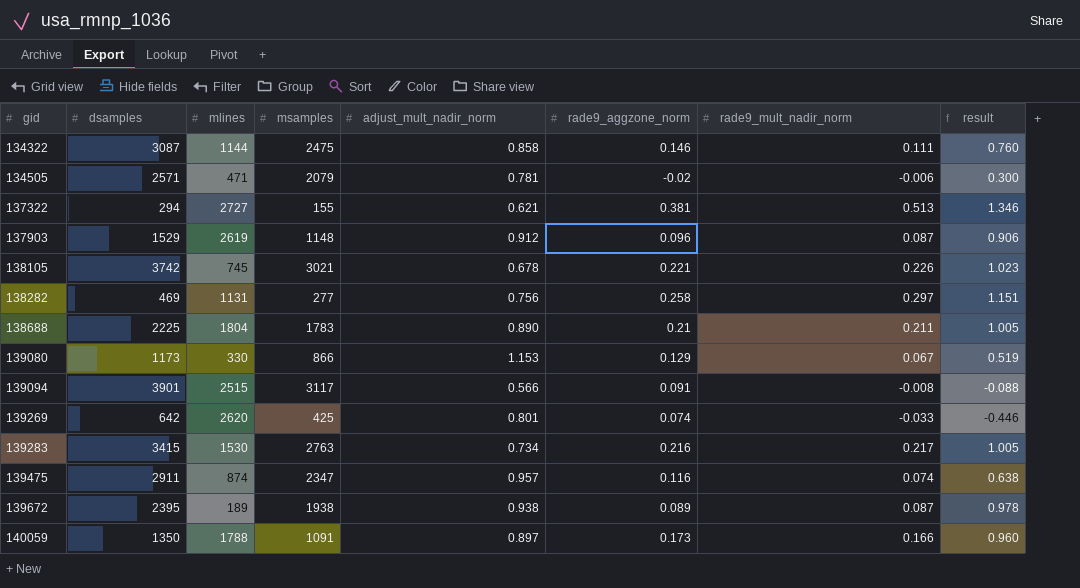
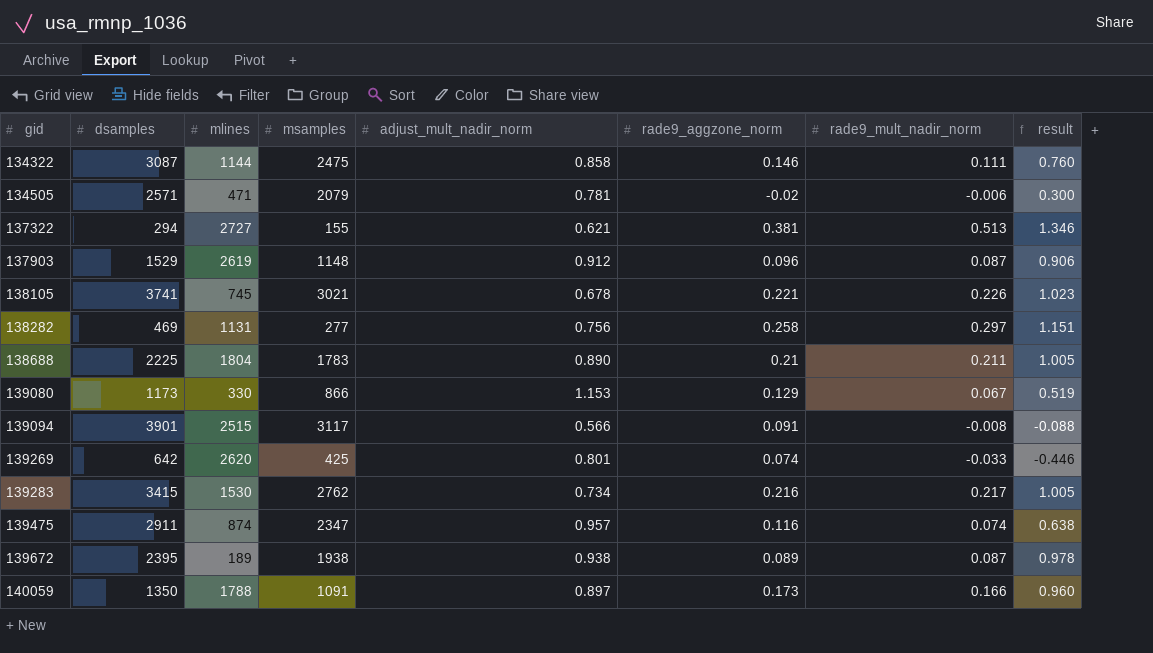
138105 | dsamples: 3742 -> 3741
139283 | msamples: 2763 -> 2762

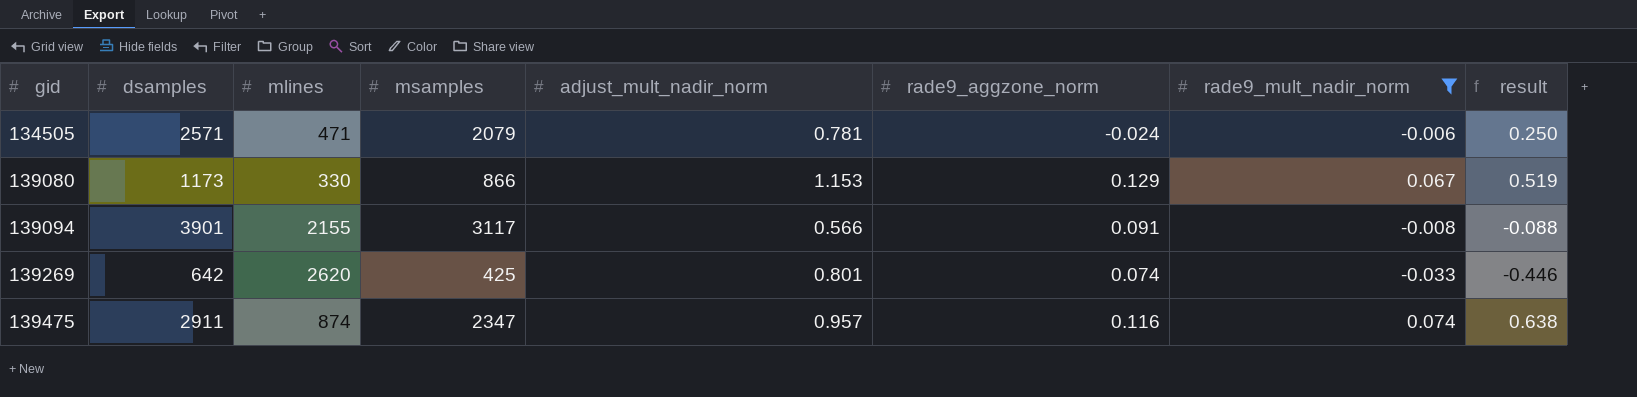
filter: none -> rade9_mult_nadir_norm <= 0.074
134505 | rade9_aggzone_norm: -0.02 -> -0.024
134505 | result: 0.300 -> 0.250
139094 | mlines: 2515 -> 2155

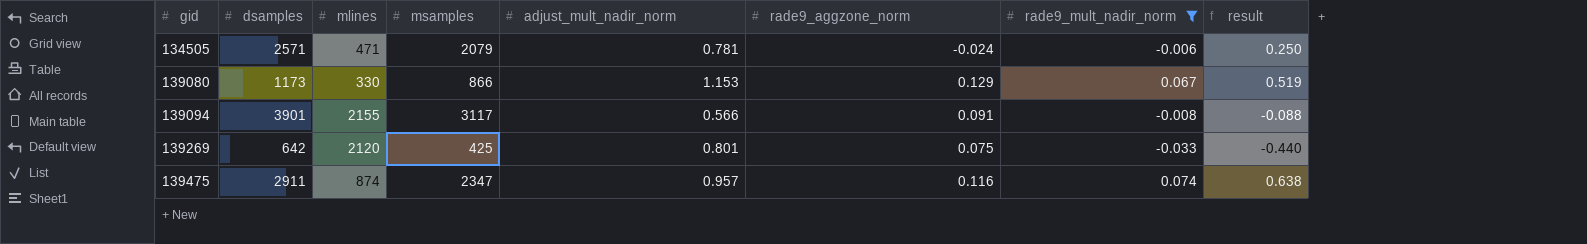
139269 | mlines: 2620 -> 2120
139269 | rade9_aggzone_norm: 0.074 -> 0.075
139269 | result: -0.446 -> -0.440

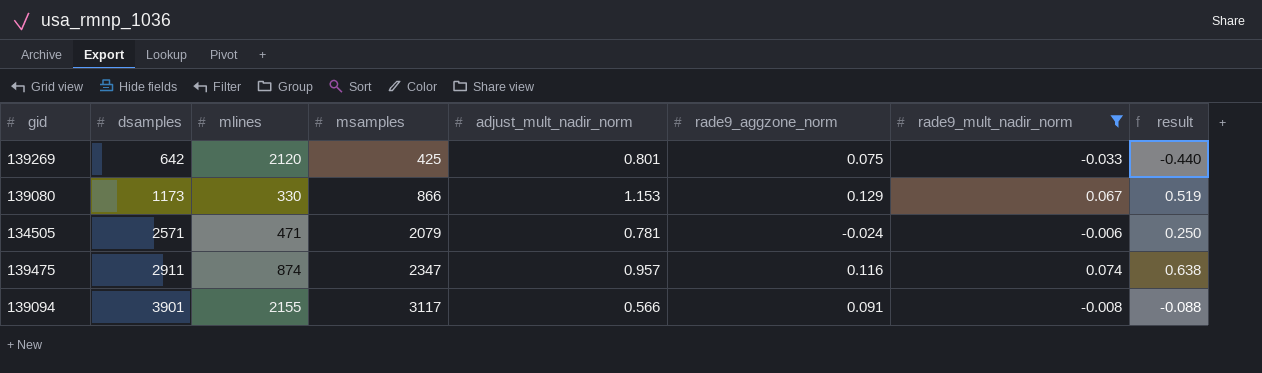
row order: gid ascending -> dsamples ascending

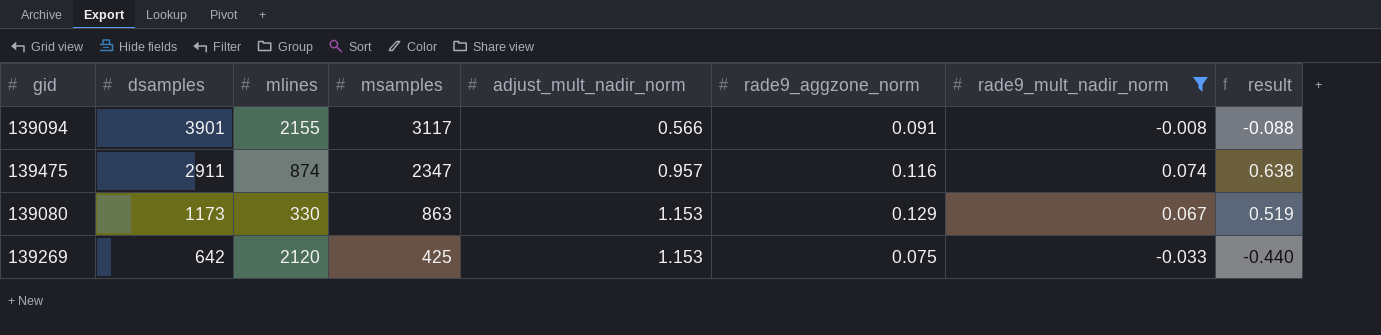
row order: dsamples ascending -> dsamples descending
row 134505: 2571 | 471 | 2079 | 0.781 | -0.024 | -0.006 | 0.250 -> none
139080 | msamples: 866 -> 863
139269 | adjust_mult_nadir_norm: 0.801 -> 1.153

